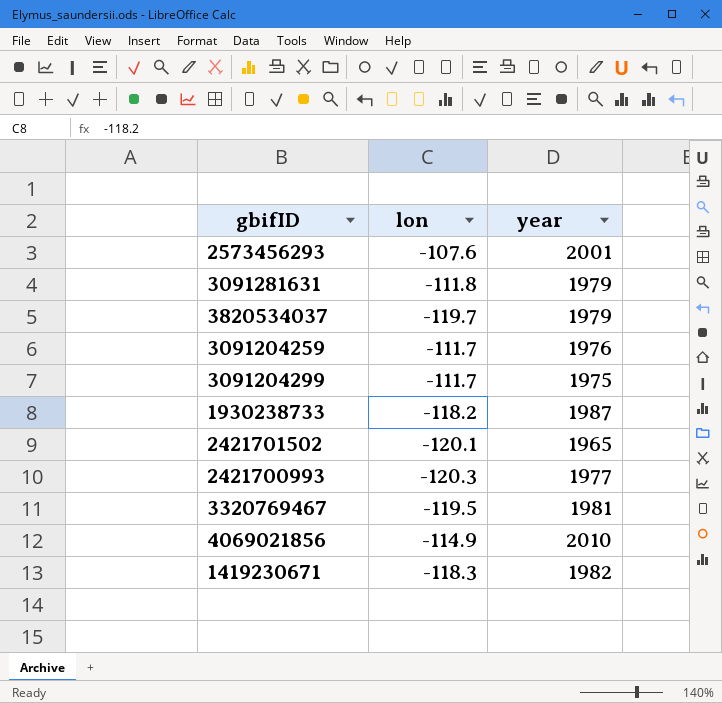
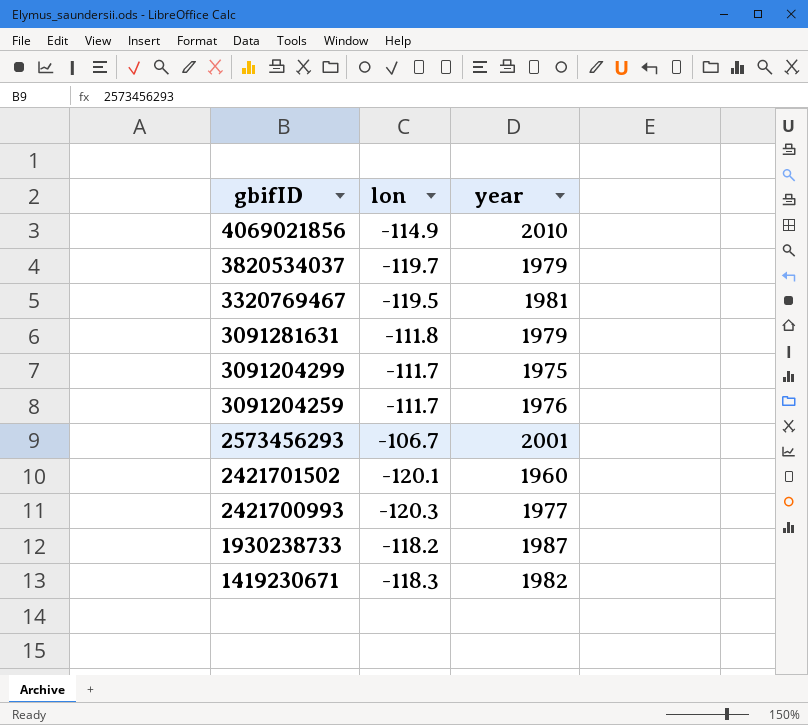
row order: none -> gbifID descending
2573456293 | lon: -107.6 -> -106.7
2421701502 | year: 1965 -> 1960

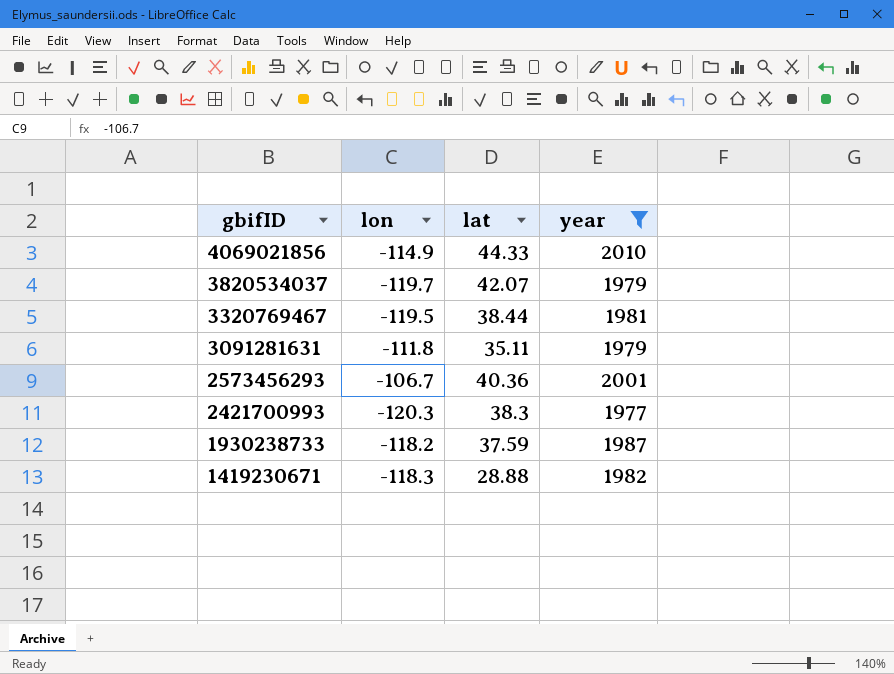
filter: none -> year >= 1977
column lat | position: none -> 3

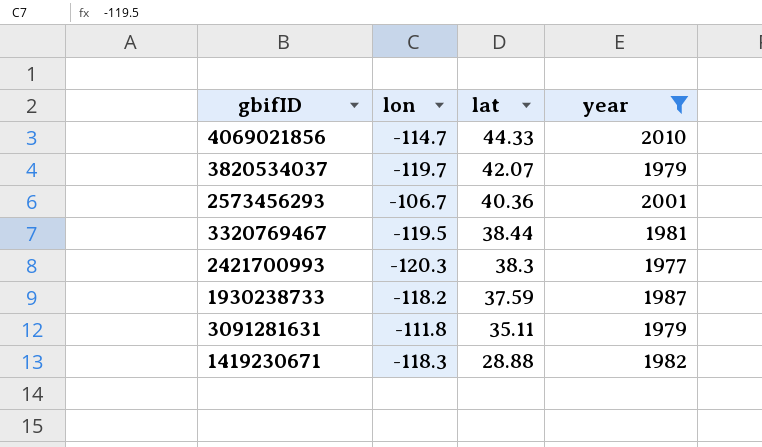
row order: gbifID descending -> lat descending
4069021856 | lon: -114.9 -> -114.7

